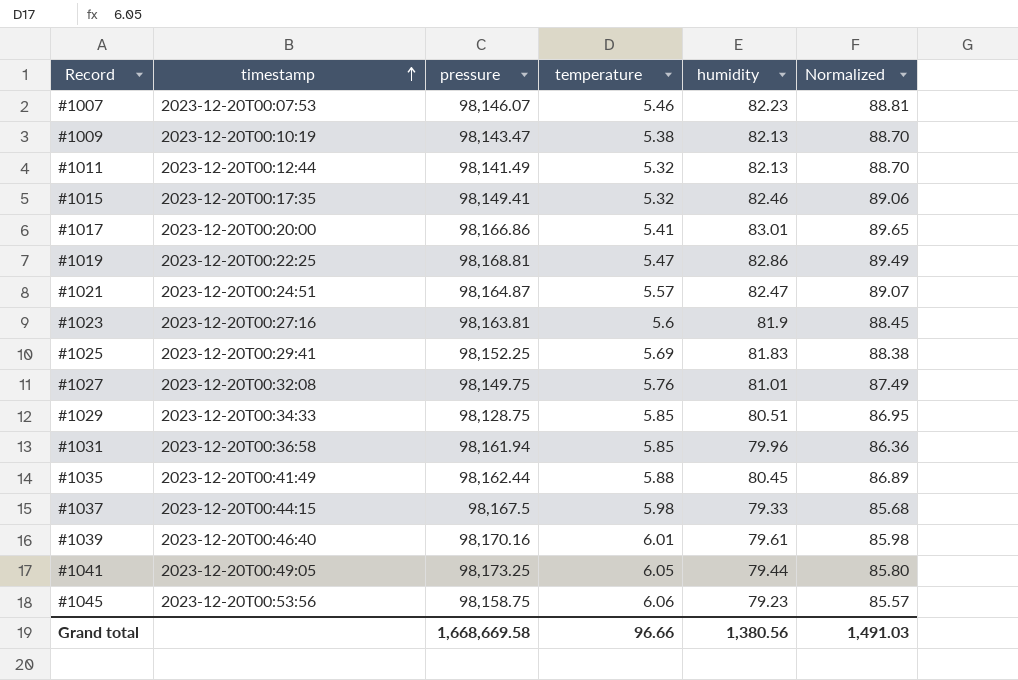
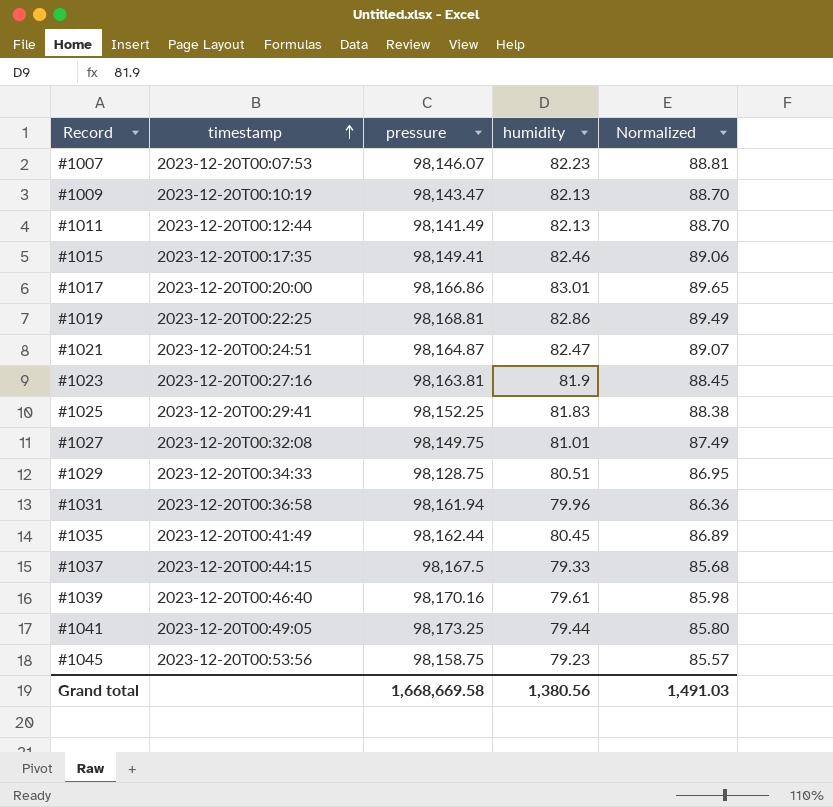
column temperature | position: 4 -> none

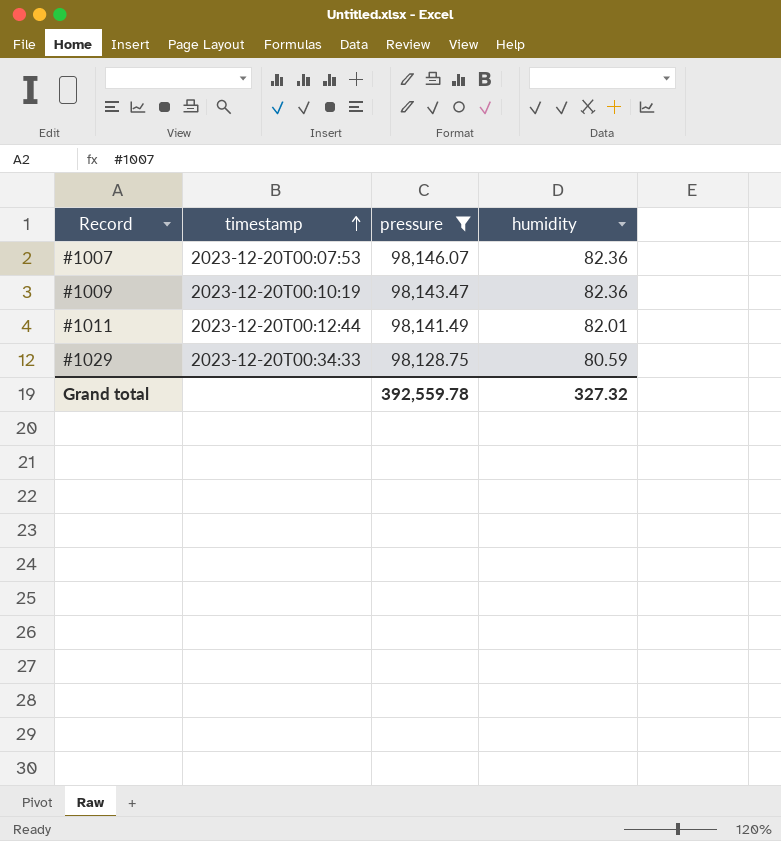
filter: none -> pressure <= 98,146.07
column Normalized | formula: [humidity] * 1.08 -> none
#1007 | humidity: 82.23 -> 82.36
#1009 | humidity: 82.13 -> 82.36
#1011 | humidity: 82.13 -> 82.01
#1029 | humidity: 80.51 -> 80.59
Grand total | pressure: 1,668,669.58 -> 392,559.78
Grand total | humidity: 1,380.56 -> 327.32

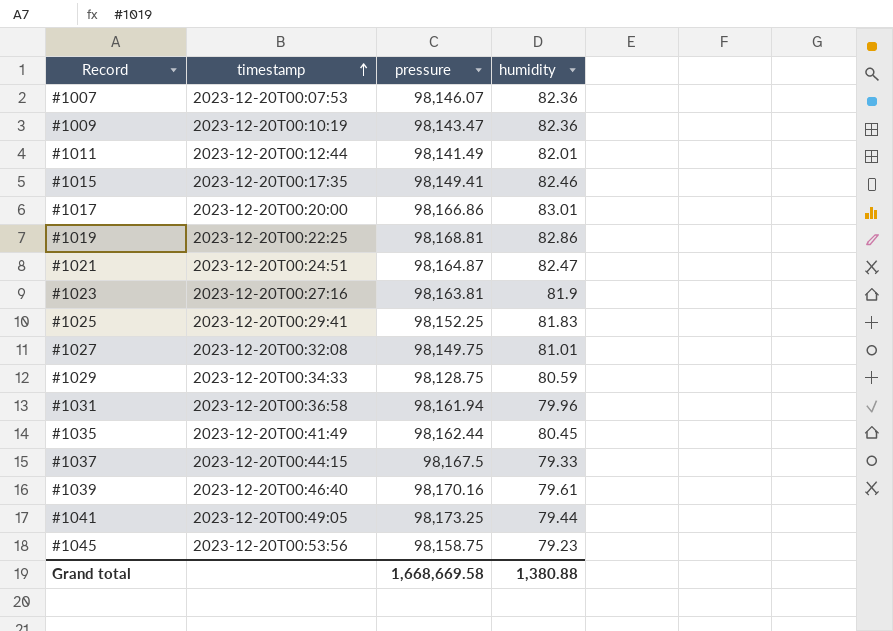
filter: pressure <= 98,146.07 -> none
Grand total | pressure: 392,559.78 -> 1,668,669.58
Grand total | humidity: 327.32 -> 1,380.88

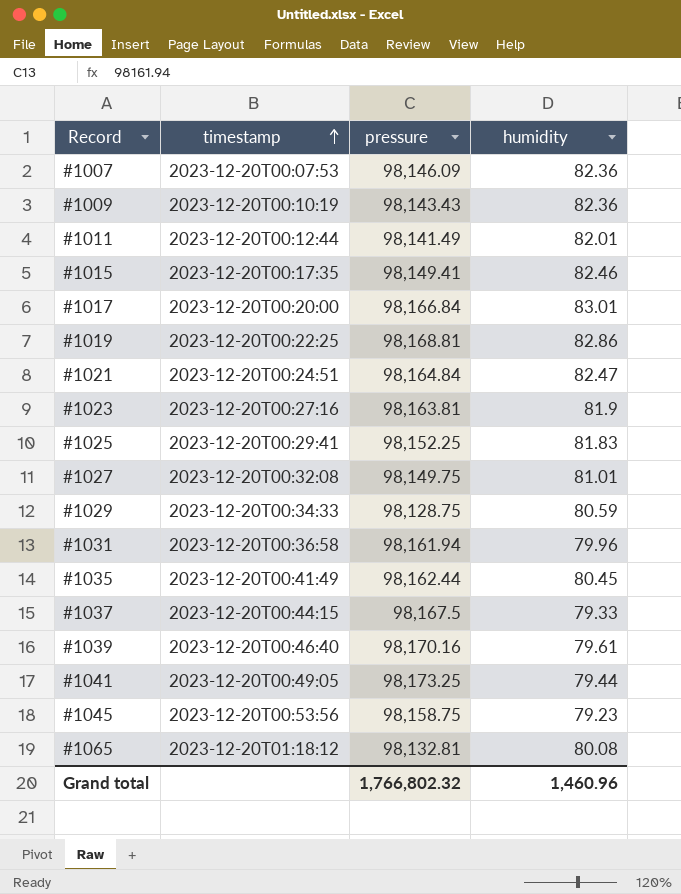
#1007 | pressure: 98,146.07 -> 98,146.09
#1009 | pressure: 98,143.47 -> 98,143.43
#1017 | pressure: 98,166.86 -> 98,166.84
#1021 | pressure: 98,164.87 -> 98,164.84
row #1065: none -> 2023-12-20T01:18:12 | 98,132.81 | 80.08
Grand total | pressure: 1,668,669.58 -> 1,766,802.32
Grand total | humidity: 1,380.88 -> 1,460.96

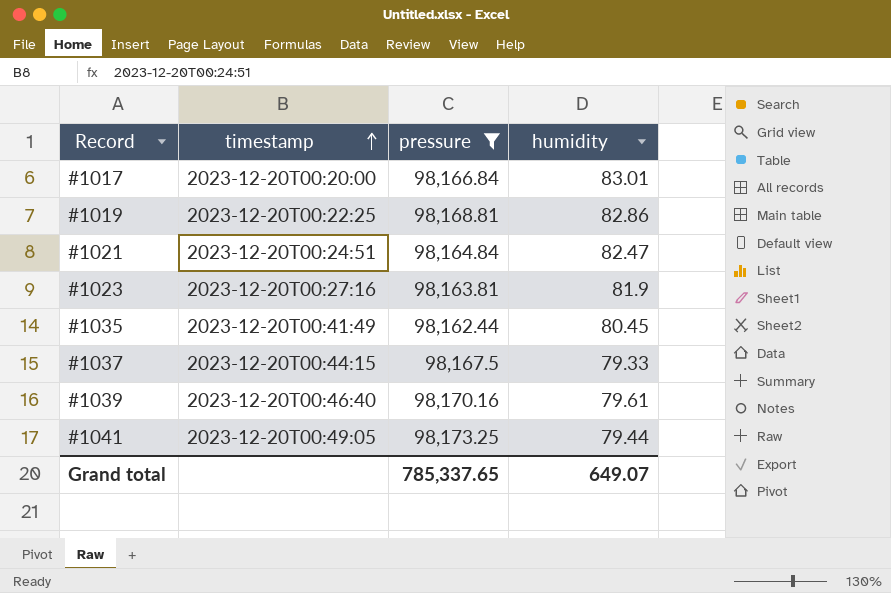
filter: none -> pressure >= 98,162.44
Grand total | pressure: 1,766,802.32 -> 785,337.65
Grand total | humidity: 1,460.96 -> 649.07

